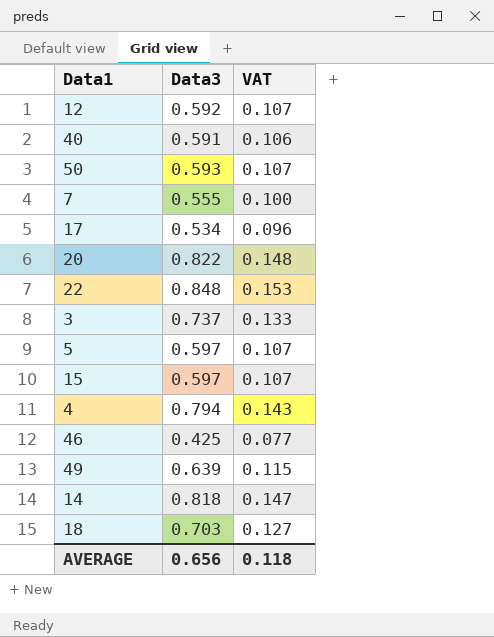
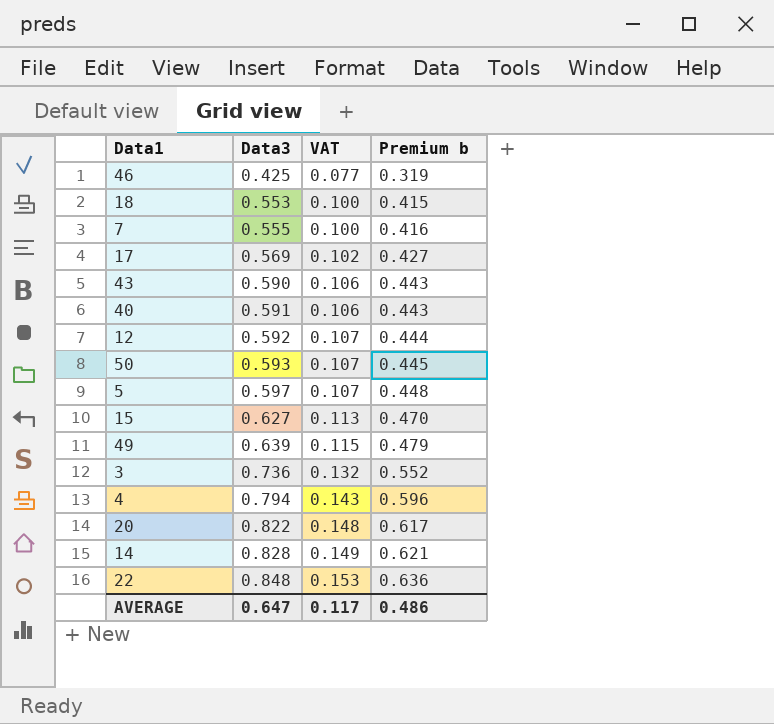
row order: none -> Data3 ascending
column Premium b | formula: none -> [Data3] * 0.75
18 | Data3: 0.703 -> 0.553
18 | VAT: 0.127 -> 0.100
17 | Data3: 0.534 -> 0.569
17 | VAT: 0.096 -> 0.102
row 43: none -> 0.590 | 0.106 | 0.443
15 | Data3: 0.597 -> 0.627
15 | VAT: 0.107 -> 0.113
3 | Data3: 0.737 -> 0.736
3 | VAT: 0.133 -> 0.132
14 | Data3: 0.818 -> 0.828
14 | VAT: 0.147 -> 0.149
AVERAGE | Data3: 0.656 -> 0.647
AVERAGE | VAT: 0.118 -> 0.117

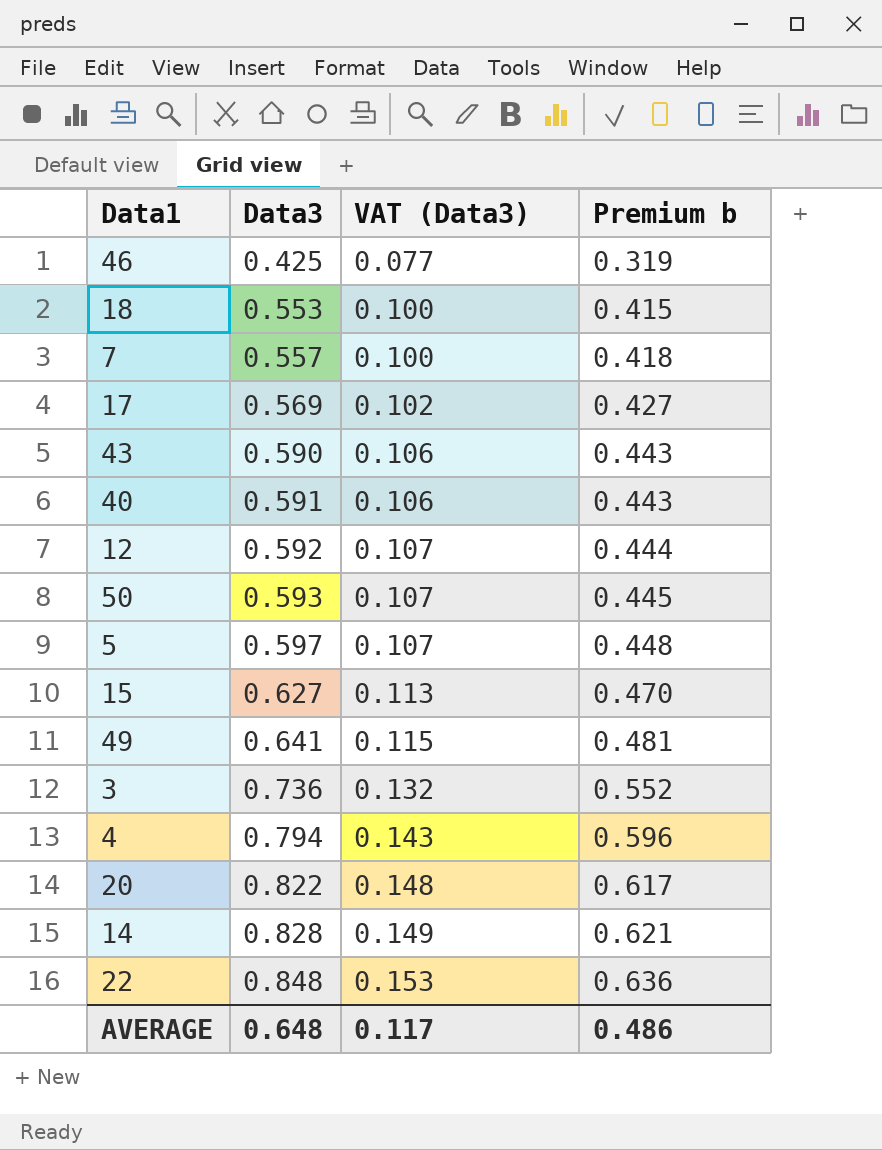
column name: VAT -> VAT (Data3)
7 | Data3: 0.555 -> 0.557
7 | Premium b: 0.416 -> 0.418
49 | Data3: 0.639 -> 0.641
49 | Premium b: 0.479 -> 0.481
AVERAGE | Data3: 0.647 -> 0.648

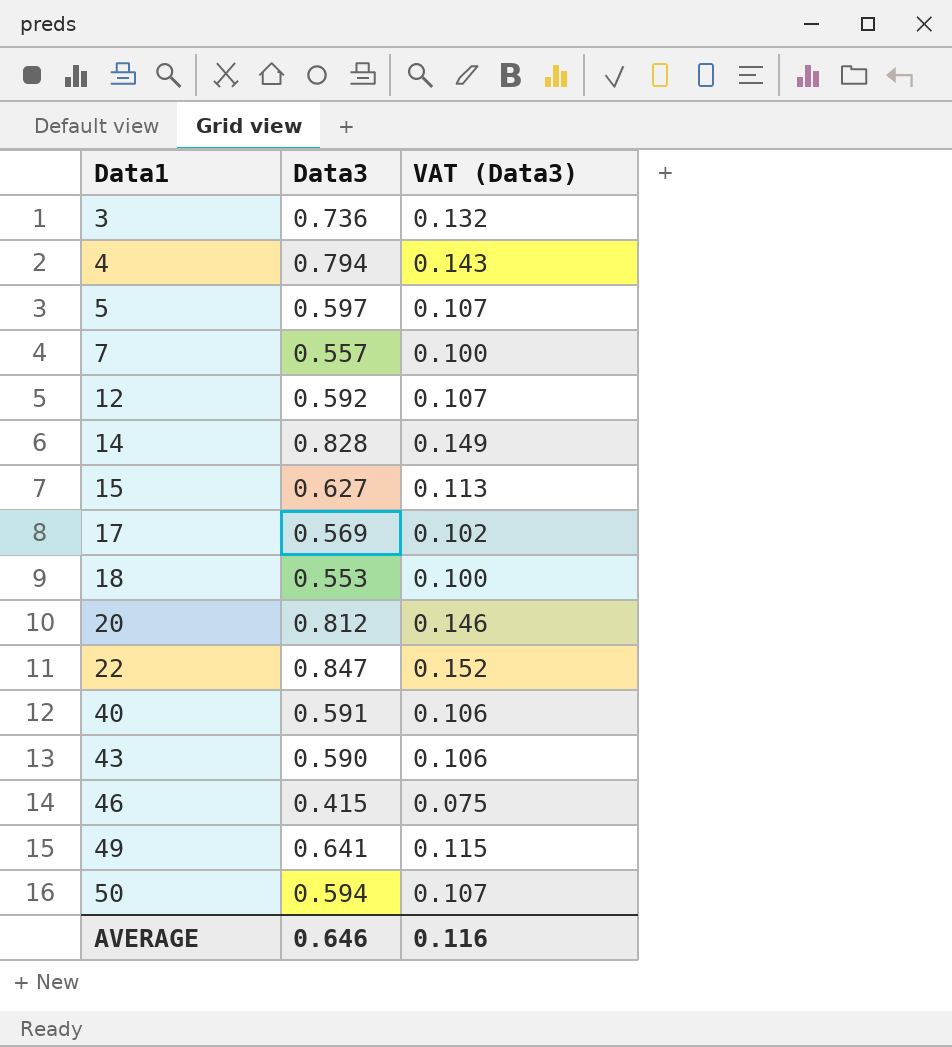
row order: Data3 ascending -> Data1 ascending
column Premium b | formula: [Data3] * 0.75 -> none
20 | Data3: 0.822 -> 0.812
20 | VAT (Data3): 0.148 -> 0.146
22 | Data3: 0.848 -> 0.847
22 | VAT (Data3): 0.153 -> 0.152
46 | Data3: 0.425 -> 0.415
46 | VAT (Data3): 0.077 -> 0.075
50 | Data3: 0.593 -> 0.594
AVERAGE | Data3: 0.648 -> 0.646
AVERAGE | VAT (Data3): 0.117 -> 0.116

